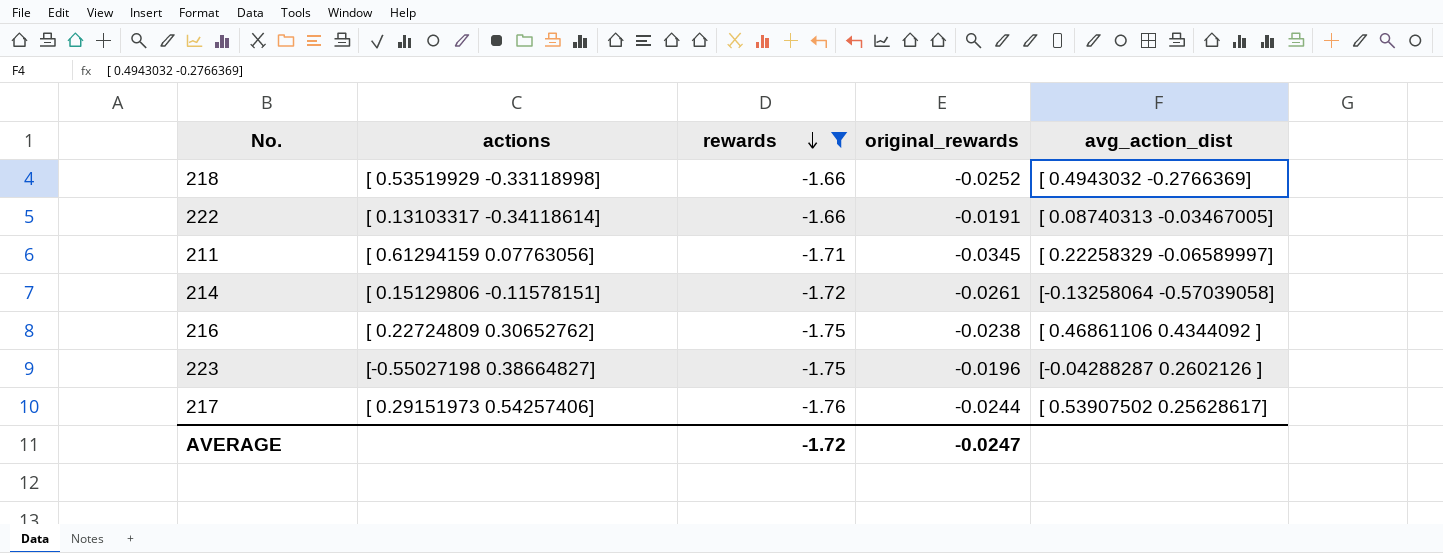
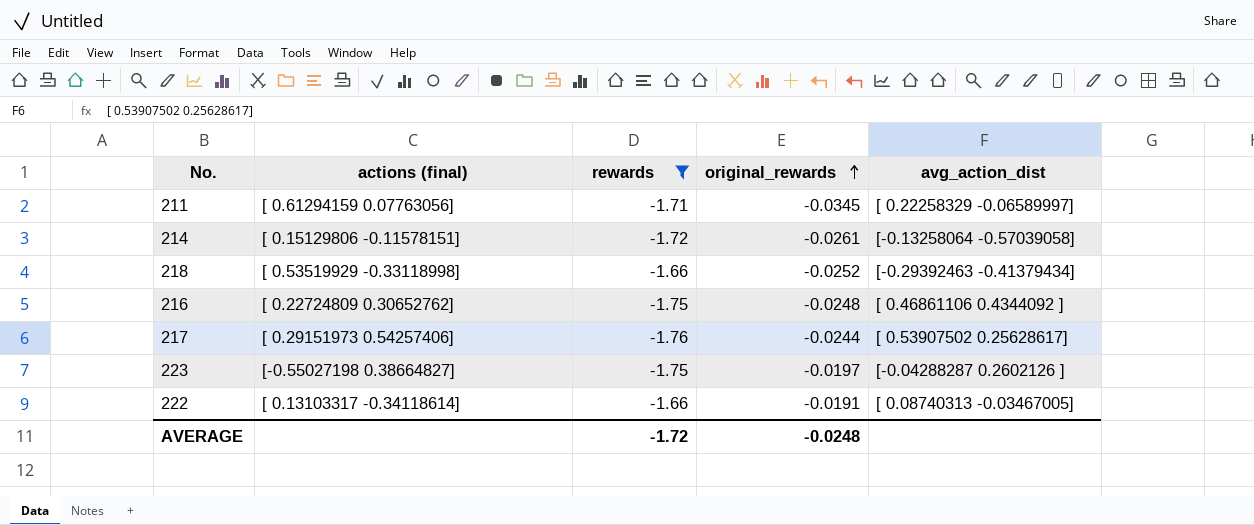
row order: rewards descending -> original_rewards ascending
column name: actions -> actions (final)
218 | avg_action_dist: [ 0.4943032 -0.2766369] -> [-0.29392463 -0.41379434]
216 | original_rewards: -0.0238 -> -0.0248
223 | original_rewards: -0.0196 -> -0.0197
AVERAGE | original_rewards: -0.0247 -> -0.0248

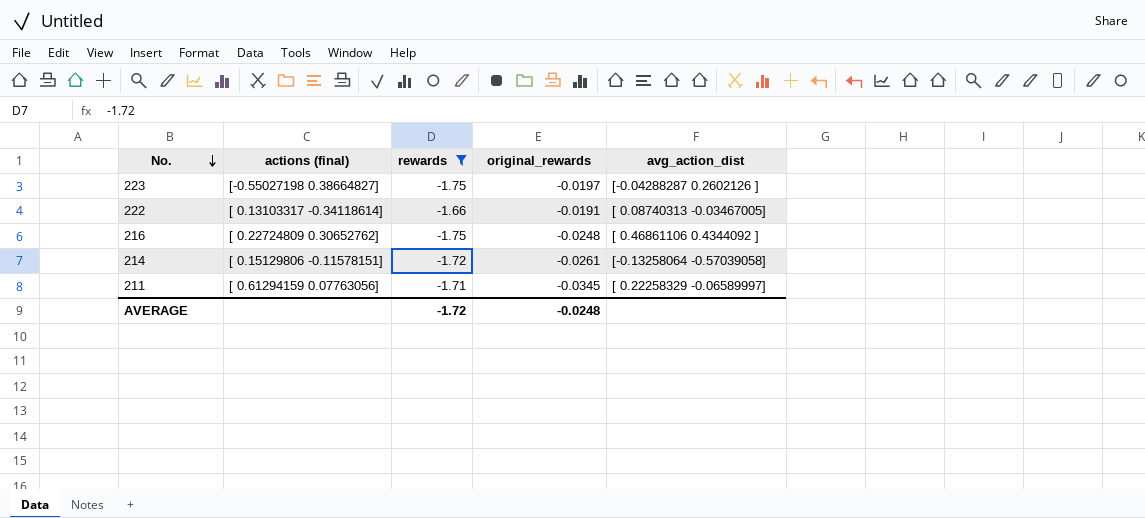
row order: original_rewards ascending -> No. descending
row 218: [ 0.53519929 -0.33118998] | -1.66 | -0.0252 | [-0.29392463 -0.41379434] -> none
row 217: [ 0.29151973 0.54257406] | -1.76 | -0.0244 | [ 0.53907502 0.25628617] -> none

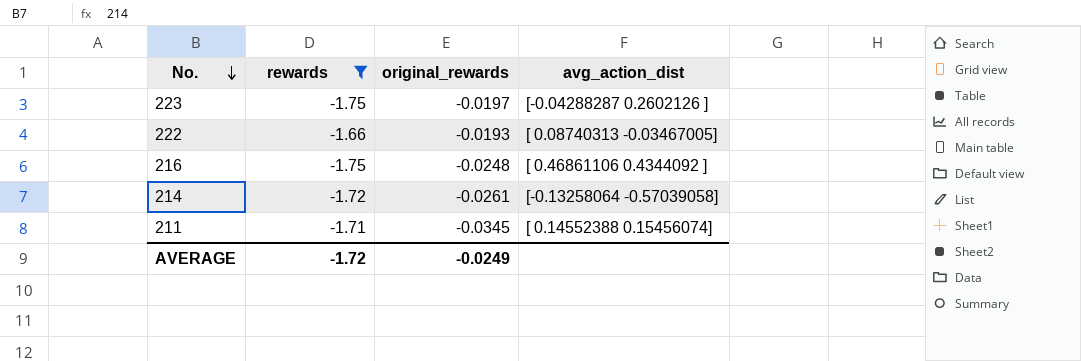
column actions (final) | position: 2 -> none
222 | original_rewards: -0.0191 -> -0.0193
211 | avg_action_dist: [ 0.22258329 -0.06589997] -> [ 0.14552388 0.15456074]
AVERAGE | original_rewards: -0.0248 -> -0.0249

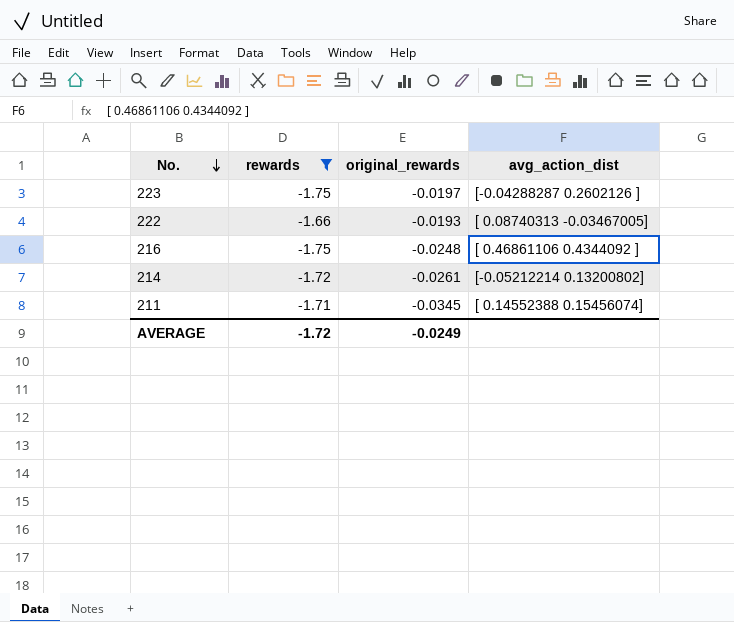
214 | avg_action_dist: [-0.13258064 -0.57039058] -> [-0.05212214 0.13200802]

